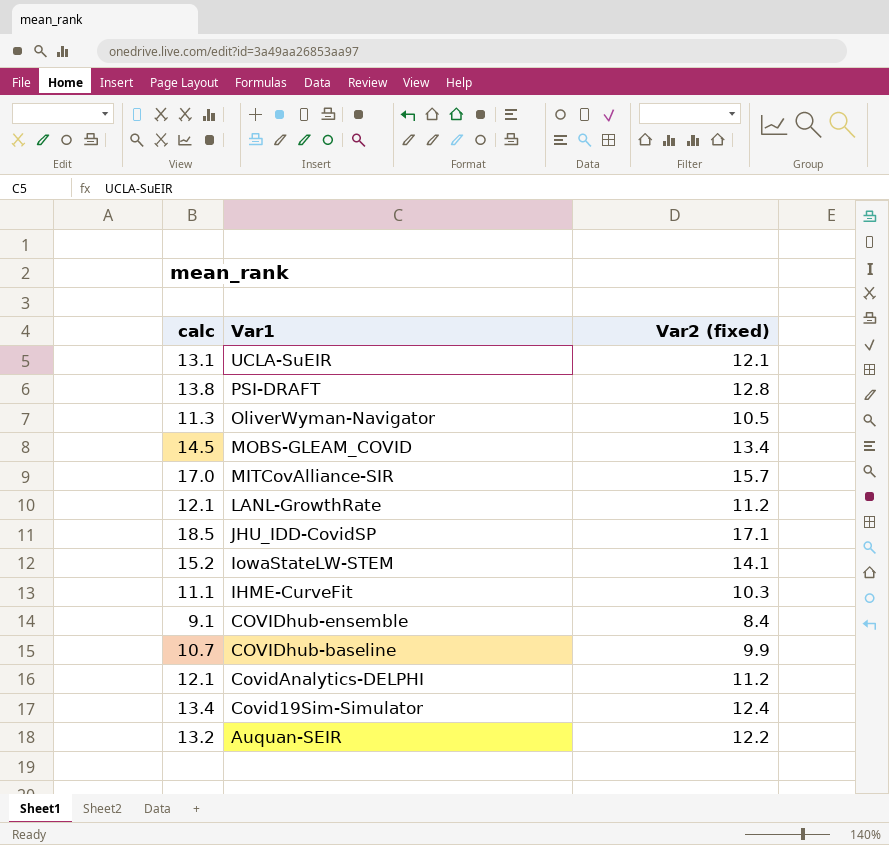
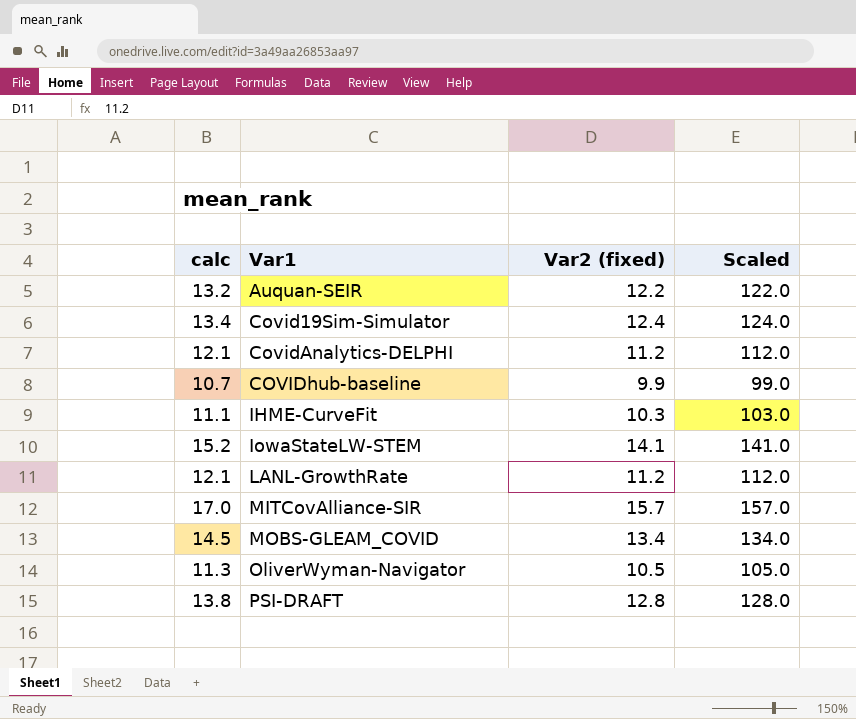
row order: Var1 descending -> Var1 ascending
column Scaled | formula: none -> [Var2 (fixed)] * 10
row UCLA-SuEIR: 13.1 | 12.1 -> none
row JHU_IDD-CovidSP: 18.5 | 17.1 -> none
row COVIDhub-ensemble: 9.1 | 8.4 -> none

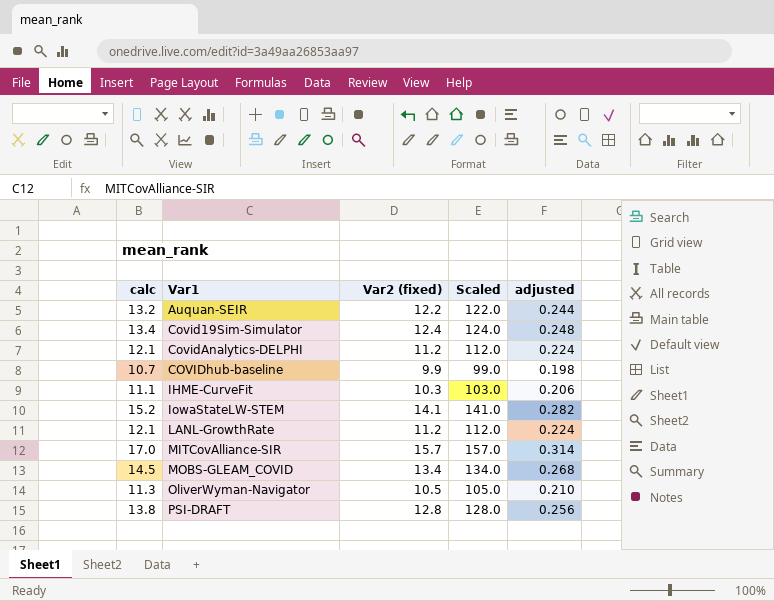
column adjusted | formula: none -> [Var2 (fixed)] * 0.02

